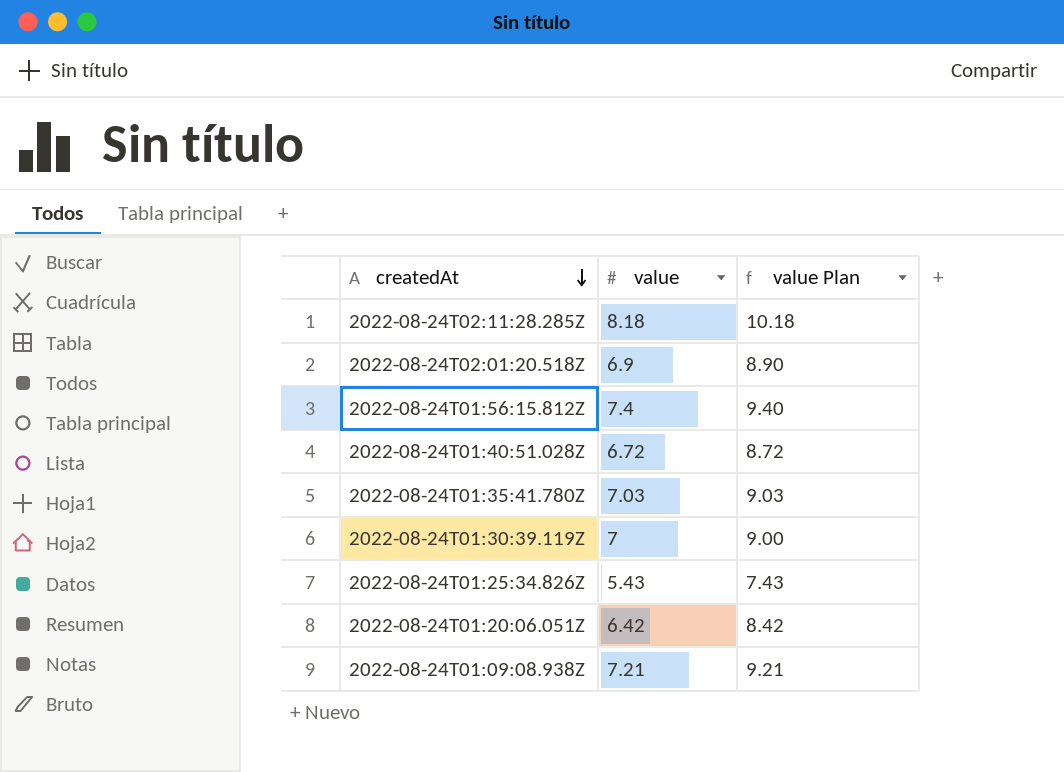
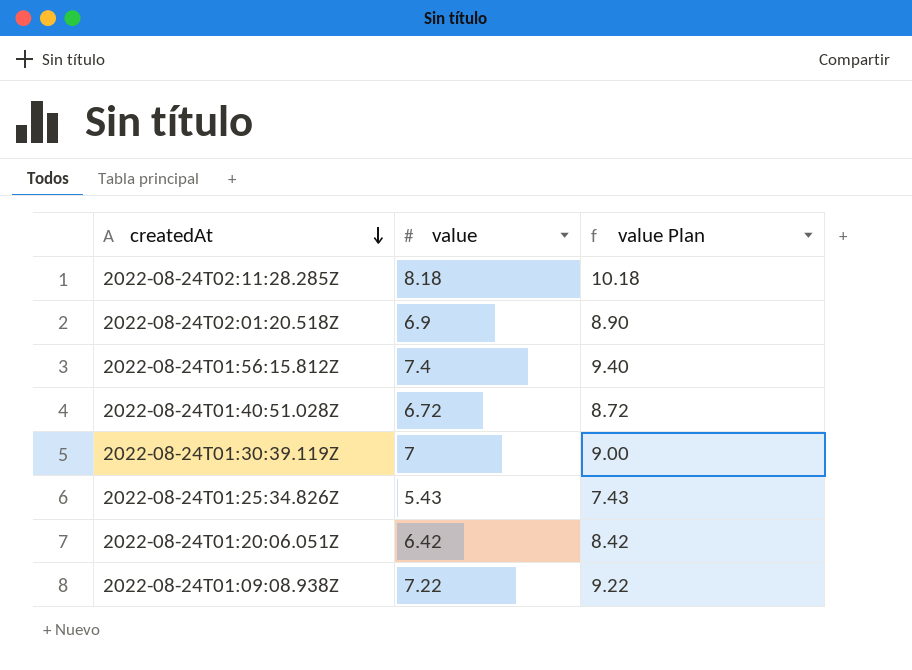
row 2022-08-24T01:35:41.780Z: 7.03 | 9.03 -> none
2022-08-24T01:09:08.938Z | value: 7.21 -> 7.22
2022-08-24T01:09:08.938Z | value Plan: 9.21 -> 9.22

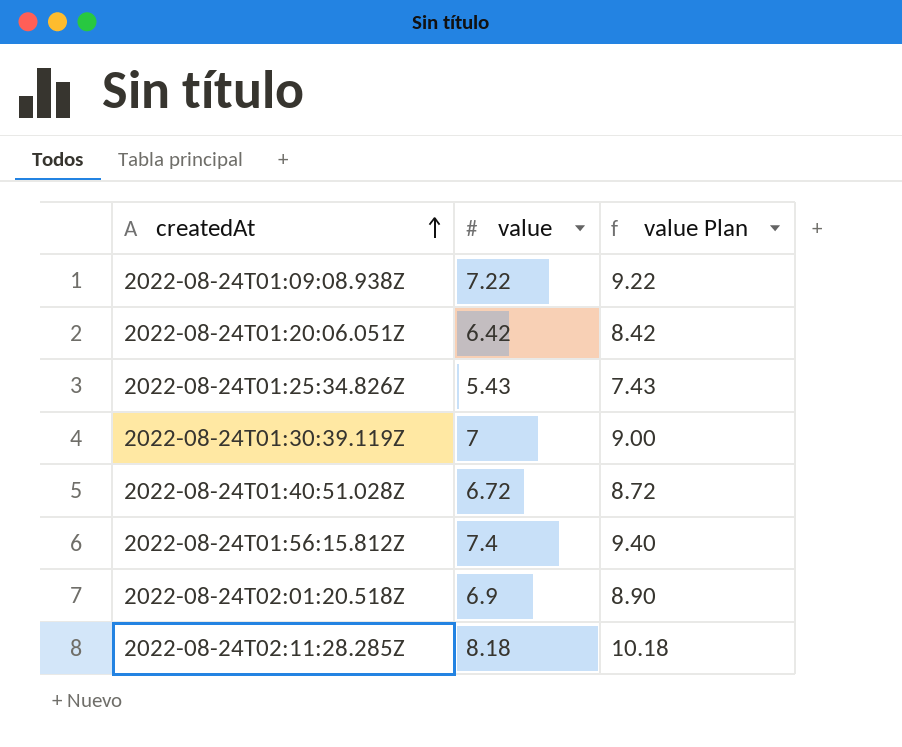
row order: createdAt descending -> createdAt ascending

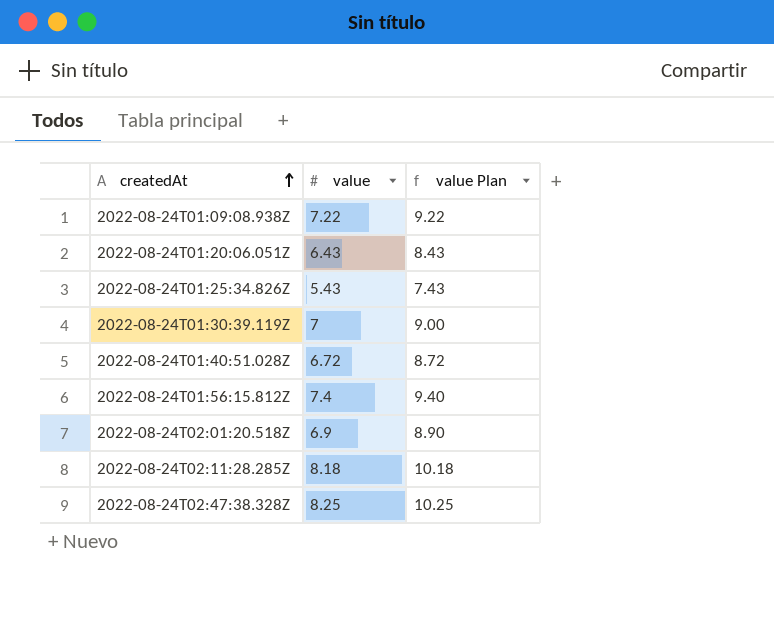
2022-08-24T01:20:06.051Z | value: 6.42 -> 6.43
2022-08-24T01:20:06.051Z | value Plan: 8.42 -> 8.43
row 2022-08-24T02:47:38.328Z: none -> 8.25 | 10.25

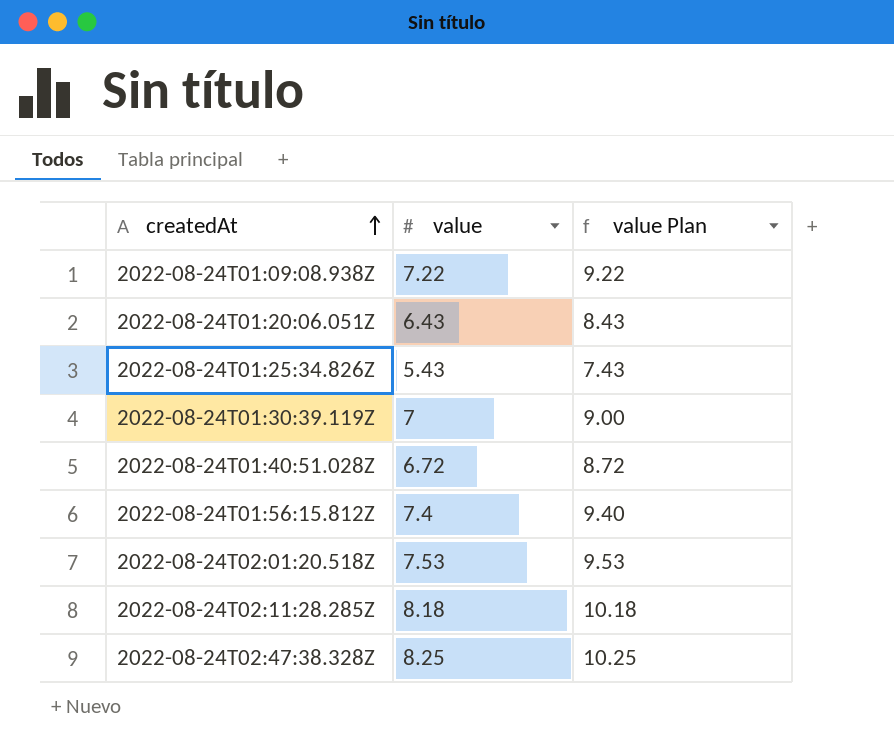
2022-08-24T02:01:20.518Z | value: 6.9 -> 7.53
2022-08-24T02:01:20.518Z | value Plan: 8.90 -> 9.53

